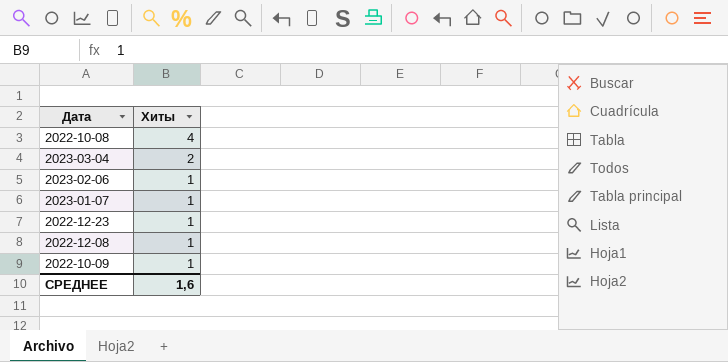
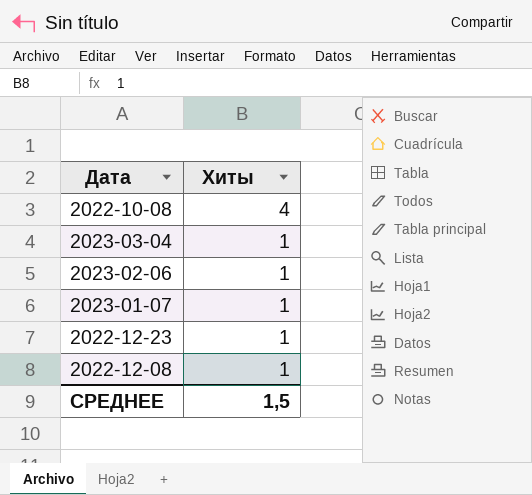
row 2022-10-09: 1 -> none
2023-03-04 | Хиты: 2 -> 1
СРЕДНЕЕ | Хиты: 1,6 -> 1,5

